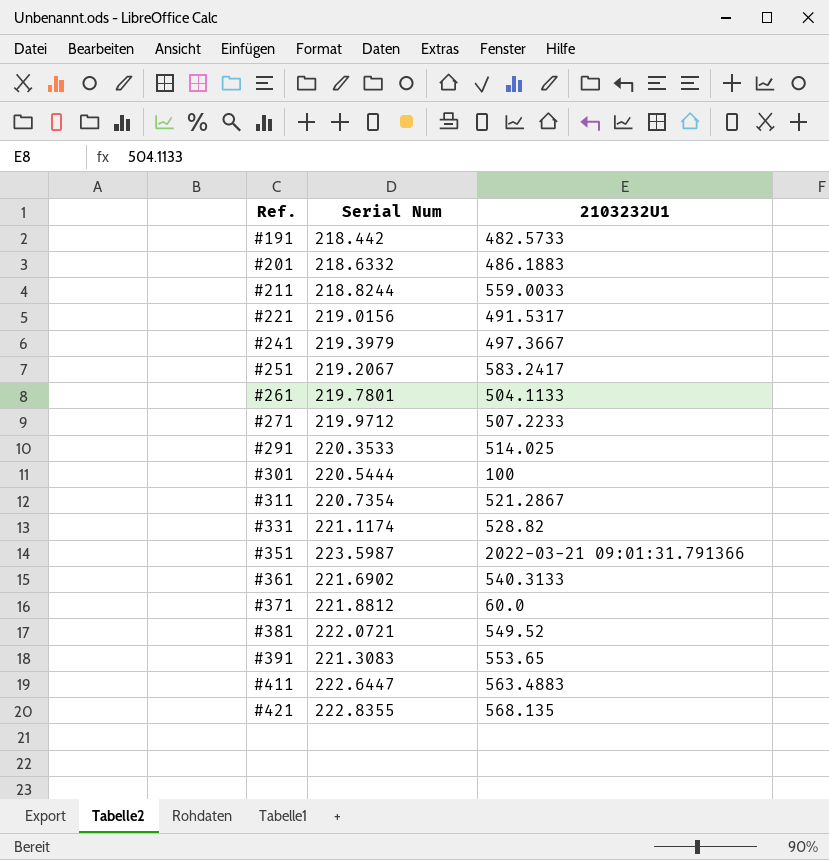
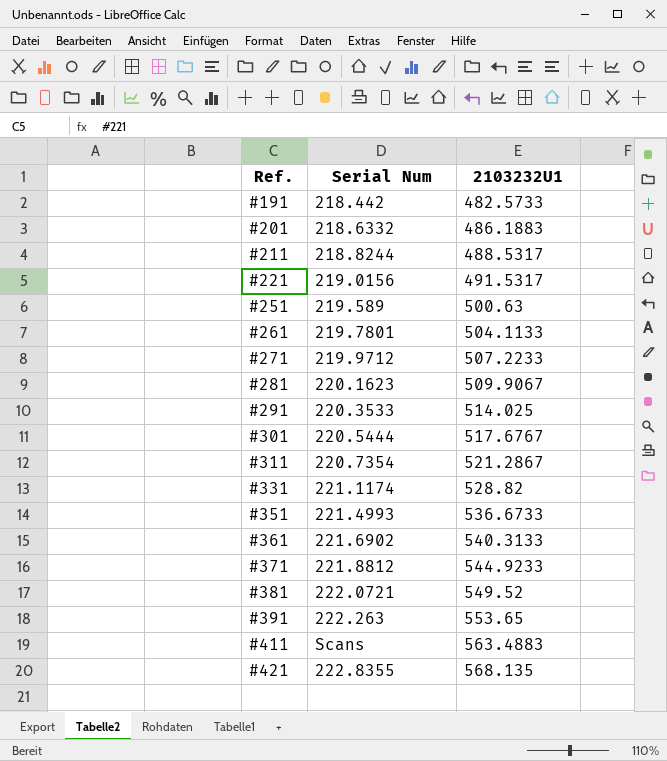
row #241: 219.3979 | 497.3667 -> none
#211 | 2103232U1: 559.0033 -> 488.5317
#251 | Serial Num: 219.2067 -> 219.589
#251 | 2103232U1: 583.2417 -> 500.63
row #281: none -> 220.1623 | 509.9067
#301 | 2103232U1: 100 -> 517.6767
#351 | Serial Num: 223.5987 -> 221.4993
#351 | 2103232U1: 2022-03-21 09:01:31.791366 -> 536.6733
#371 | 2103232U1: 60.0 -> 544.9233
#391 | Serial Num: 221.3083 -> 222.263
#411 | Serial Num: 222.6447 -> Scans

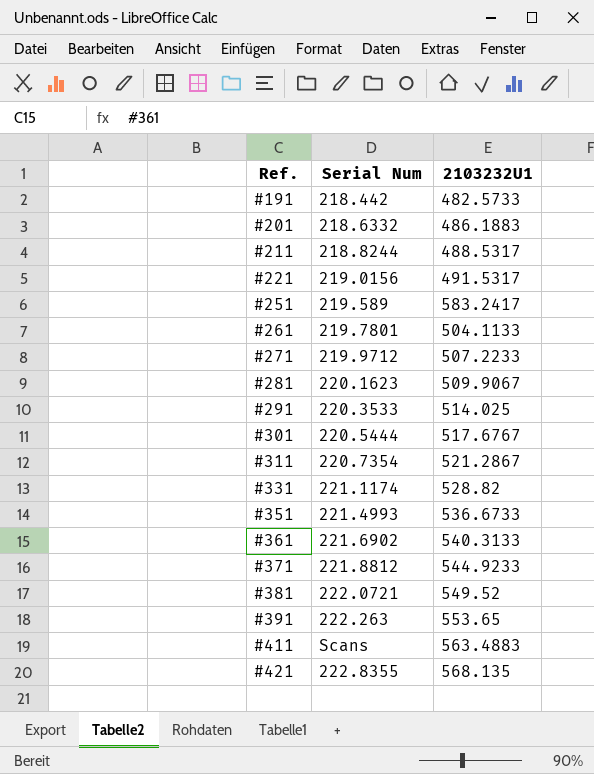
#251 | 2103232U1: 500.63 -> 583.2417

